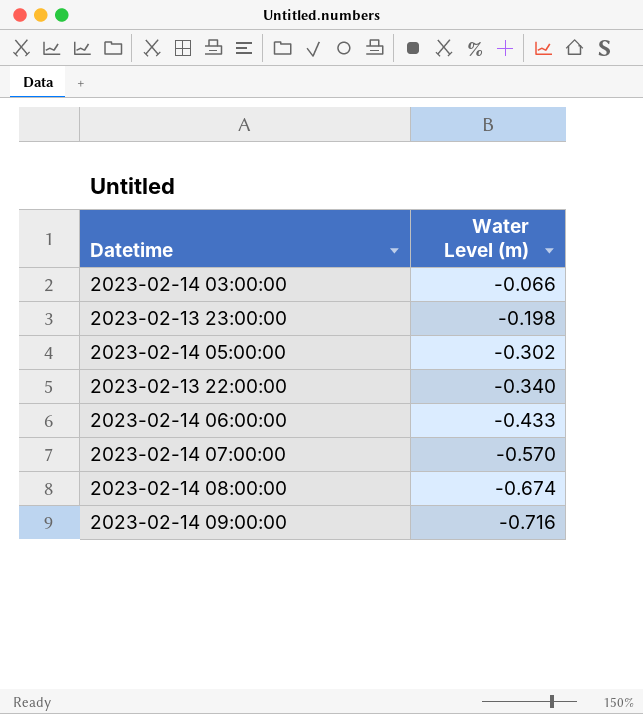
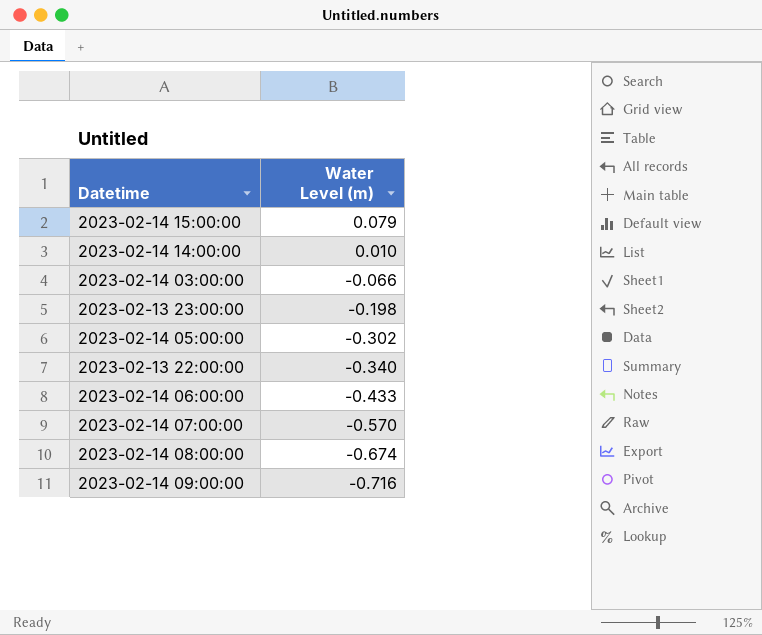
row 2023-02-14 15:00:00: none -> 0.079
row 2023-02-14 14:00:00: none -> 0.010

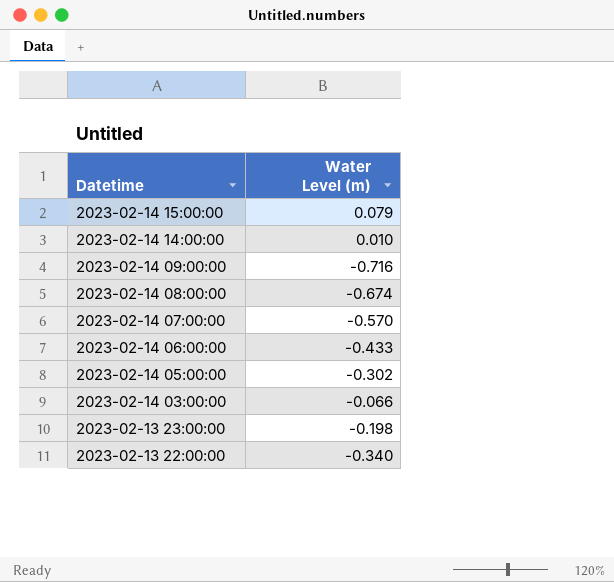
row order: Water Level (m) descending -> Datetime descending

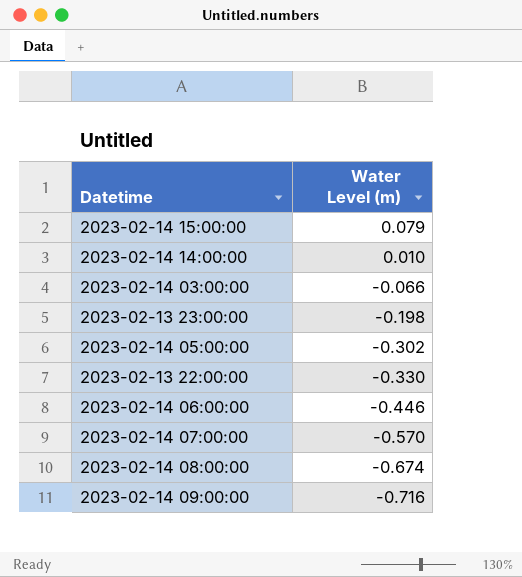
row order: Datetime descending -> Water Level (m) descending
2023-02-13 22:00:00 | Water Level (m): -0.340 -> -0.330
2023-02-14 06:00:00 | Water Level (m): -0.433 -> -0.446

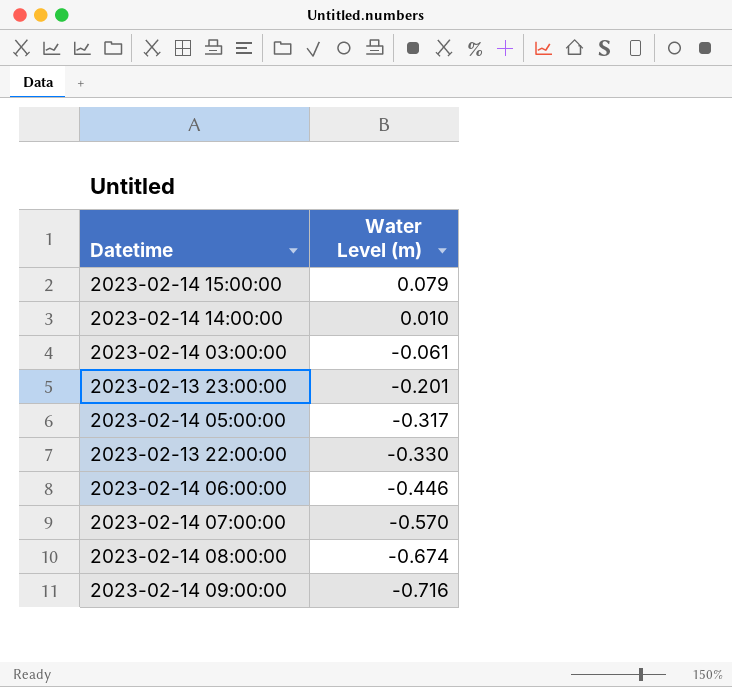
2023-02-14 03:00:00 | Water Level (m): -0.066 -> -0.061
2023-02-13 23:00:00 | Water Level (m): -0.198 -> -0.201
2023-02-14 05:00:00 | Water Level (m): -0.302 -> -0.317

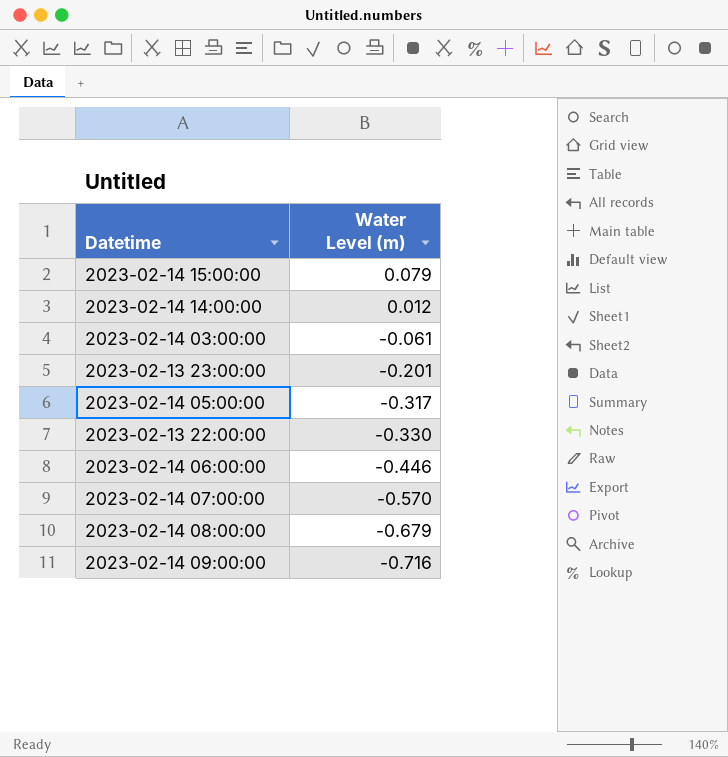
2023-02-14 14:00:00 | Water Level (m): 0.010 -> 0.012
2023-02-14 08:00:00 | Water Level (m): -0.674 -> -0.679

